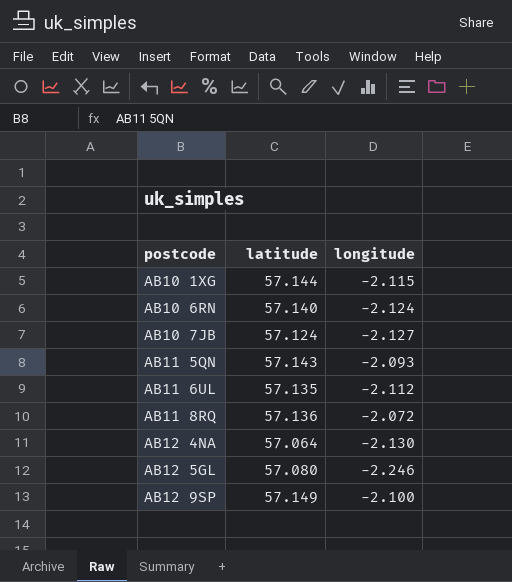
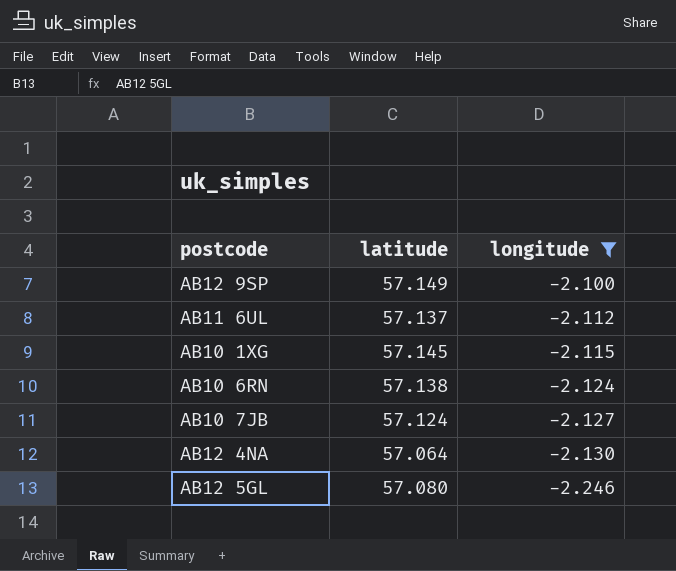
filter: none -> longitude <= -2.100
row order: postcode ascending -> longitude descending
AB11 6UL | latitude: 57.135 -> 57.137
AB10 1XG | latitude: 57.144 -> 57.145
AB10 6RN | latitude: 57.140 -> 57.138

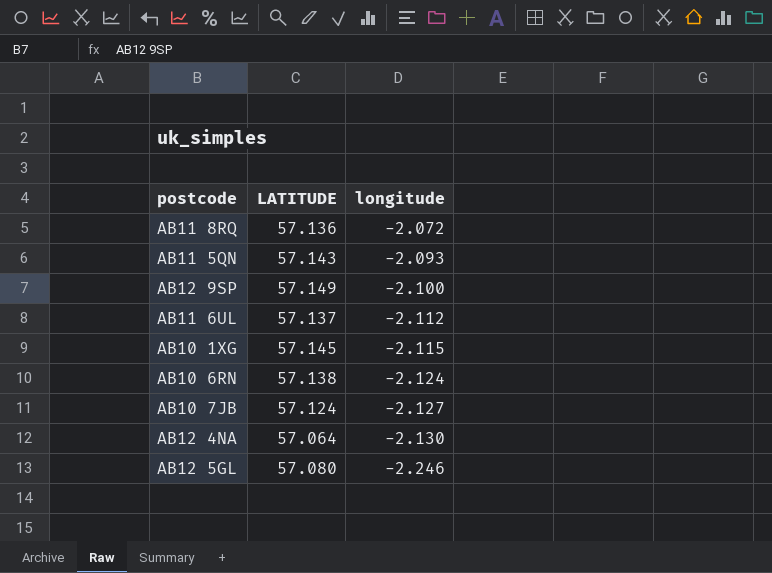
filter: longitude <= -2.100 -> none
column name: latitude -> LATITUDE

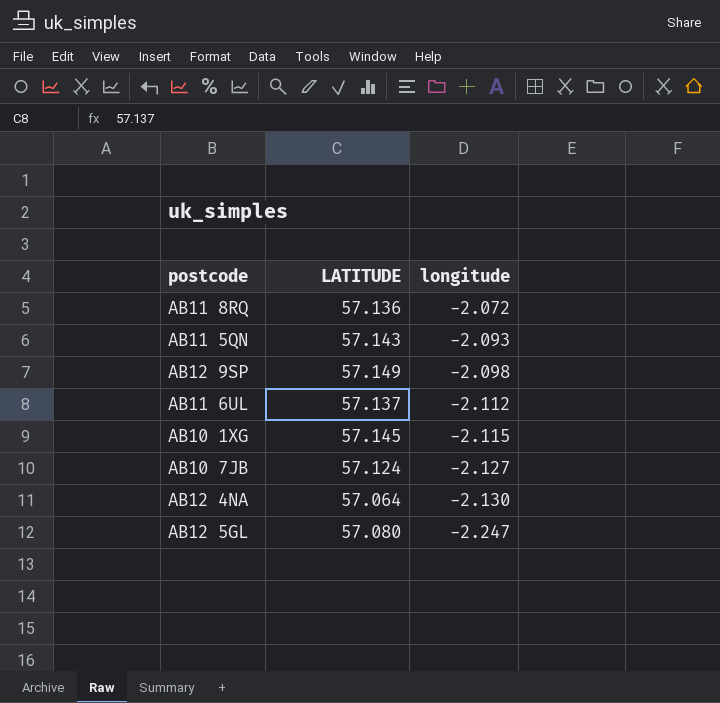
row AB10 6RN: 57.138 | -2.124 -> none
AB12 9SP | longitude: -2.100 -> -2.098
AB12 5GL | longitude: -2.246 -> -2.247

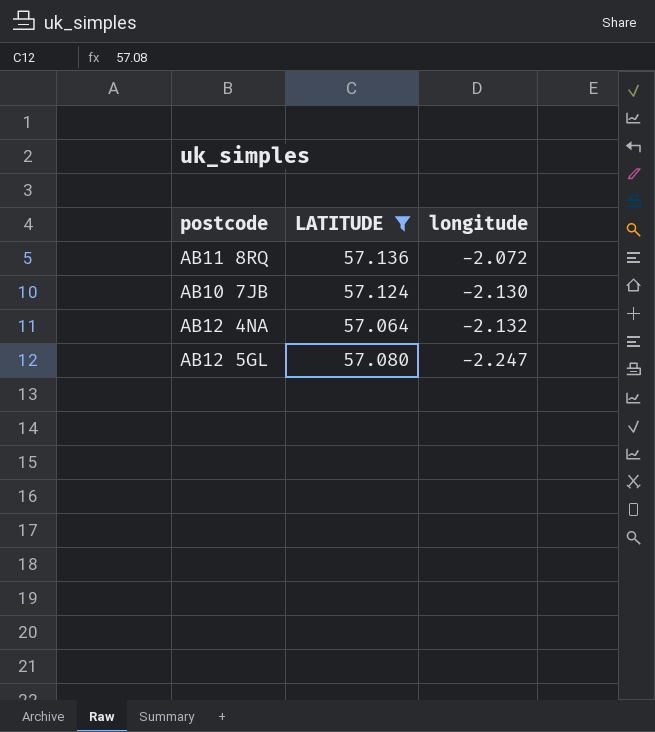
filter: none -> LATITUDE <= 57.136
AB10 7JB | longitude: -2.127 -> -2.130
AB12 4NA | longitude: -2.130 -> -2.132

